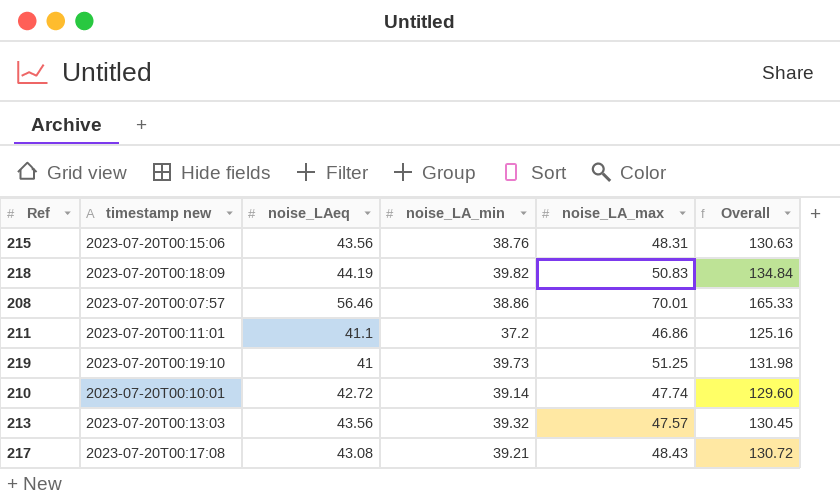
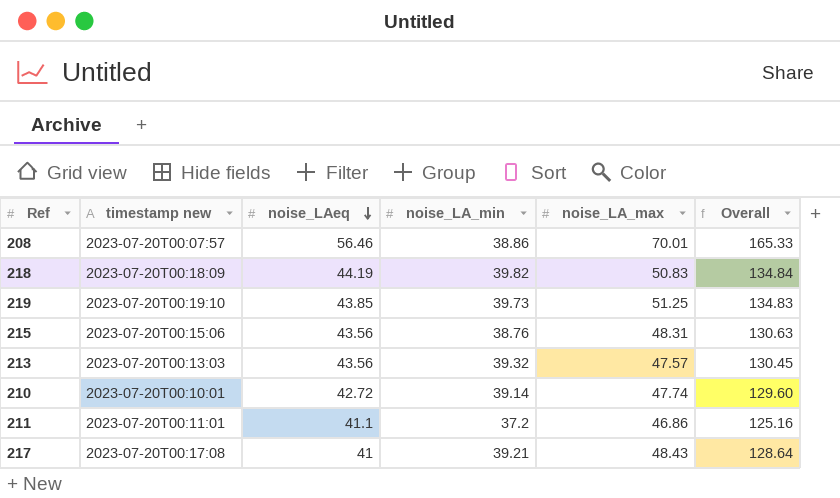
row order: none -> noise_LAeq descending
219 | noise_LAeq: 41 -> 43.85
219 | Overall: 131.98 -> 134.83
217 | noise_LAeq: 43.08 -> 41
217 | Overall: 130.72 -> 128.64

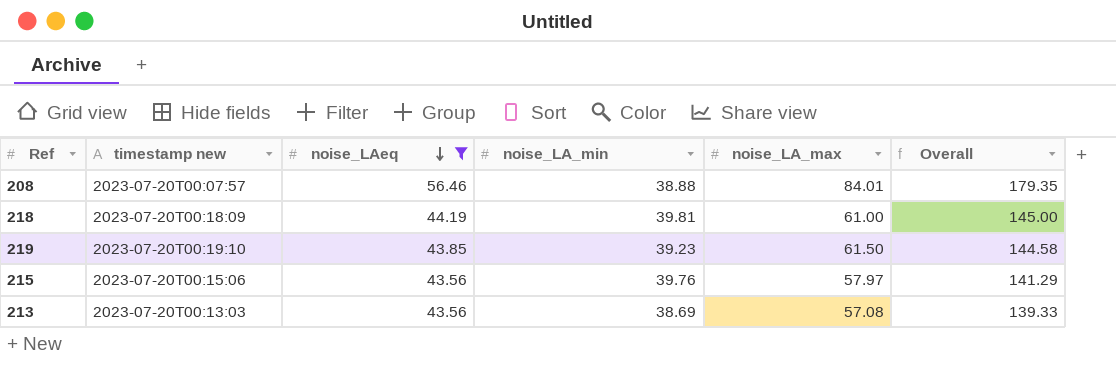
filter: none -> noise_LAeq >= 43.56
208 | noise_LA_min: 38.86 -> 38.88
208 | noise_LA_max: 70.01 -> 84.01
208 | Overall: 165.33 -> 179.35
218 | noise_LA_min: 39.82 -> 39.81
218 | noise_LA_max: 50.83 -> 61.00
218 | Overall: 134.84 -> 145.00
219 | noise_LA_min: 39.73 -> 39.23
219 | noise_LA_max: 51.25 -> 61.50
219 | Overall: 134.83 -> 144.58
215 | noise_LA_min: 38.76 -> 39.76
215 | noise_LA_max: 48.31 -> 57.97
215 | Overall: 130.63 -> 141.29
213 | noise_LA_min: 39.32 -> 38.69
213 | noise_LA_max: 47.57 -> 57.08
213 | Overall: 130.45 -> 139.33

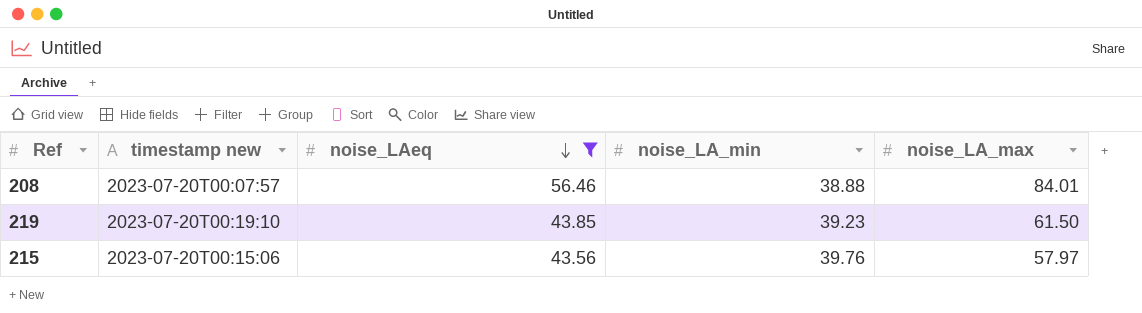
column Overall | formula: [noise_LAeq] + [noise_LA_min] + [noise_LA_max] -> none
row 218: 2023-07-20T00:18:09 | 44.19 | 39.81 | 61.00 | 145.00 -> none
row 213: 2023-07-20T00:13:03 | 43.56 | 38.69 | 57.08 | 139.33 -> none

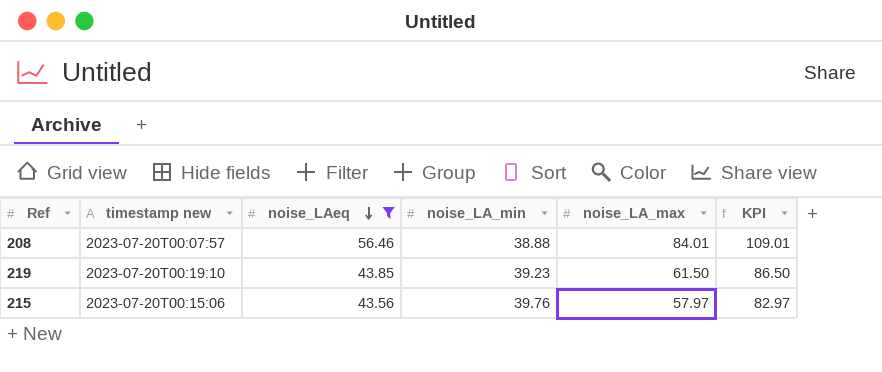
column KPI | formula: none -> [noise_LA_max] + 25

